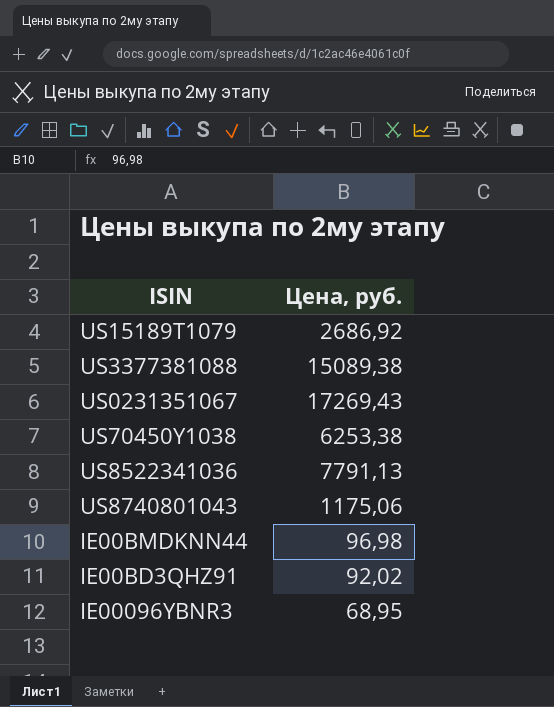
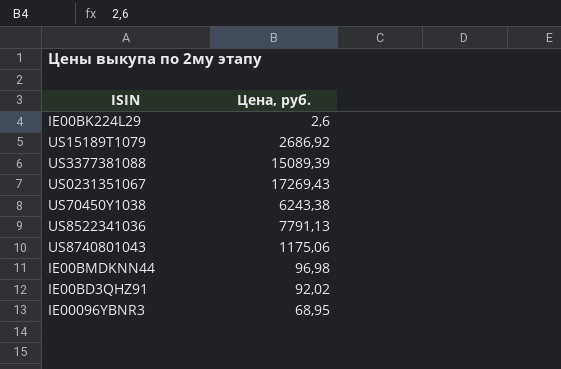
row IE00BK224L29: none -> 2,6
US3377381088 | Цена, руб.: 15089,38 -> 15089,39
US70450Y1038 | Цена, руб.: 6253,38 -> 6243,38

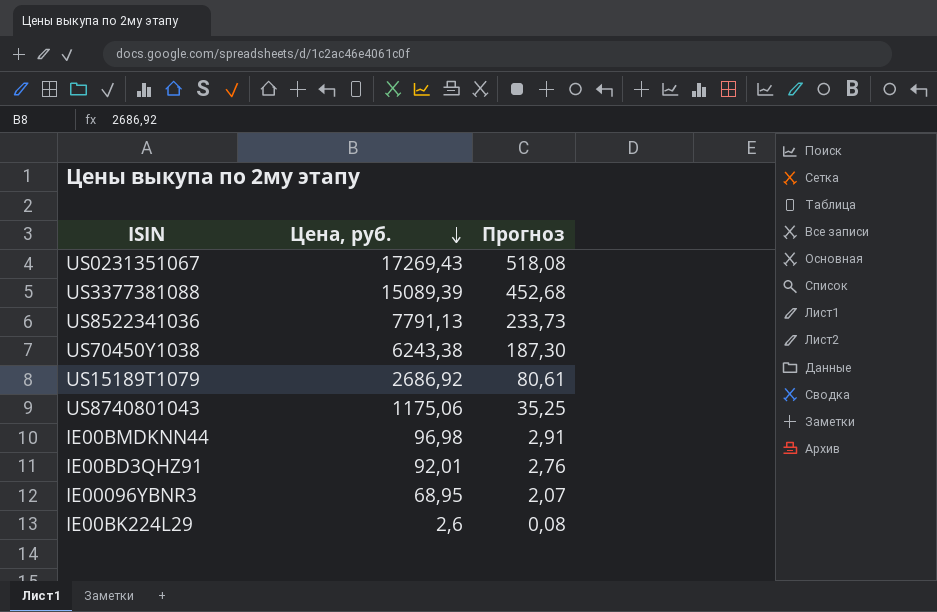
row order: none -> Цена, руб. descending
column Прогноз | formula: none -> [Цена, руб.] * 0,03
IE00BD3QHZ91 | Цена, руб.: 92,02 -> 92,01

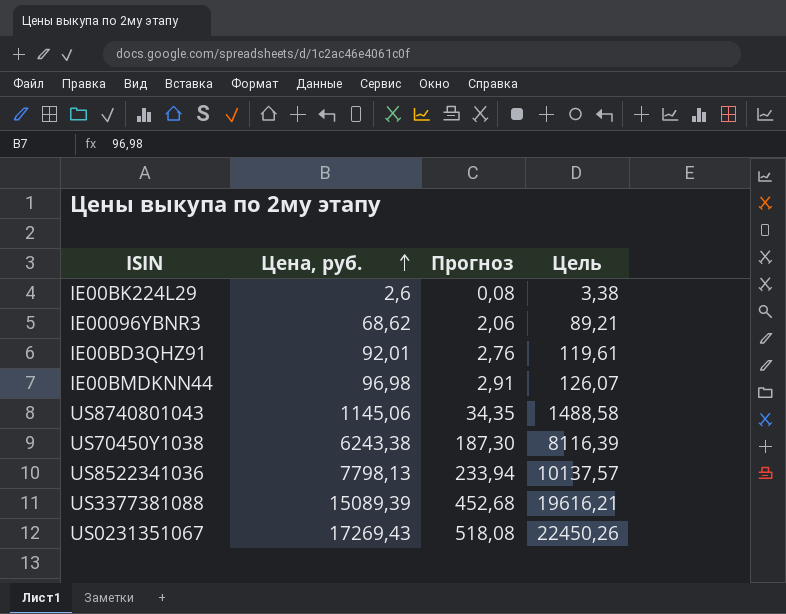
row order: Цена, руб. descending -> Цена, руб. ascending
column Цель | formula: none -> [Цена, руб.] * 1,3
row US15189T1079: 2686,92 | 80,61 -> none
IE00096YBNR3 | Цена, руб.: 68,95 -> 68,62
IE00096YBNR3 | Прогноз: 2,07 -> 2,06
US8740801043 | Цена, руб.: 1175,06 -> 1145,06
US8740801043 | Прогноз: 35,25 -> 34,35
US8522341036 | Цена, руб.: 7791,13 -> 7798,13
US8522341036 | Прогноз: 233,73 -> 233,94

